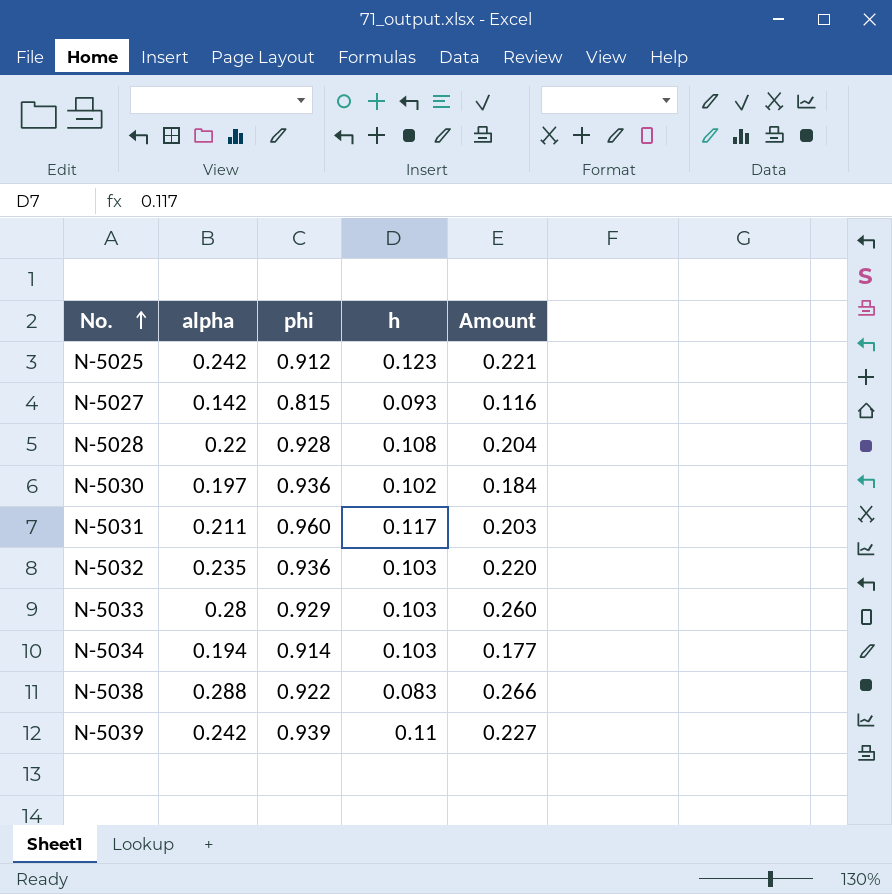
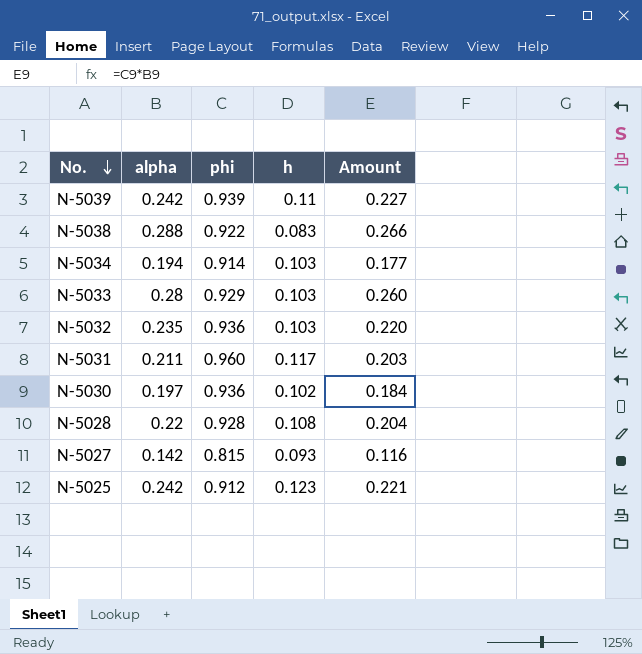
row order: No. ascending -> No. descending

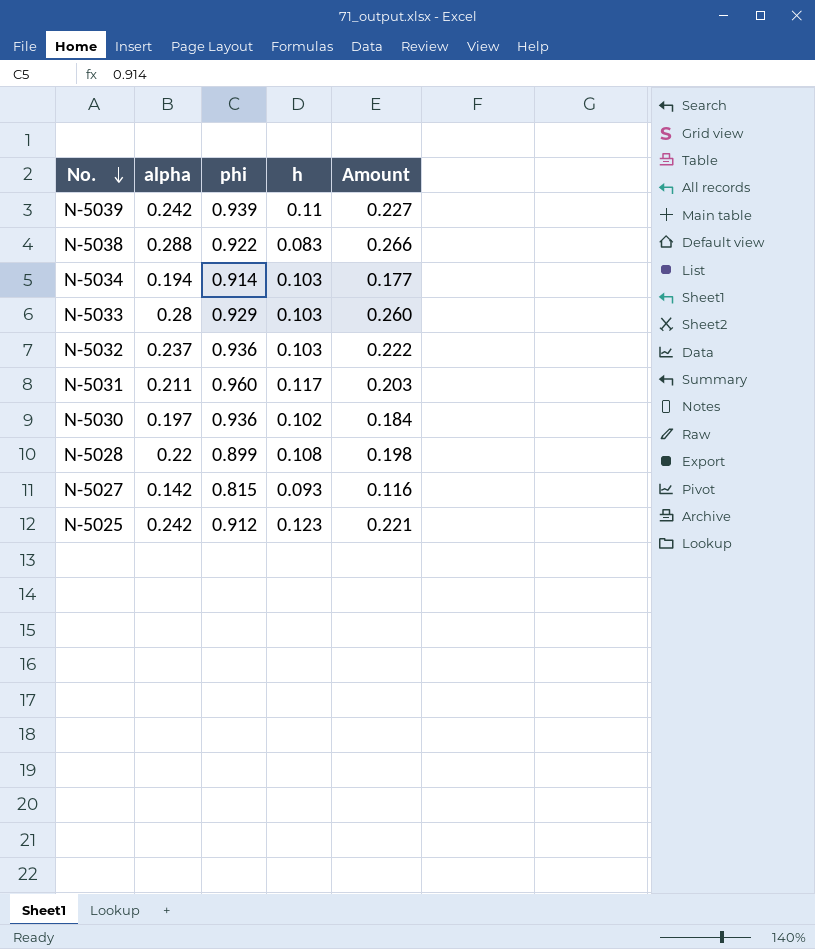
N-5032 | alpha: 0.235 -> 0.237
N-5032 | Amount: 0.220 -> 0.222
N-5028 | phi: 0.928 -> 0.899
N-5028 | Amount: 0.204 -> 0.198

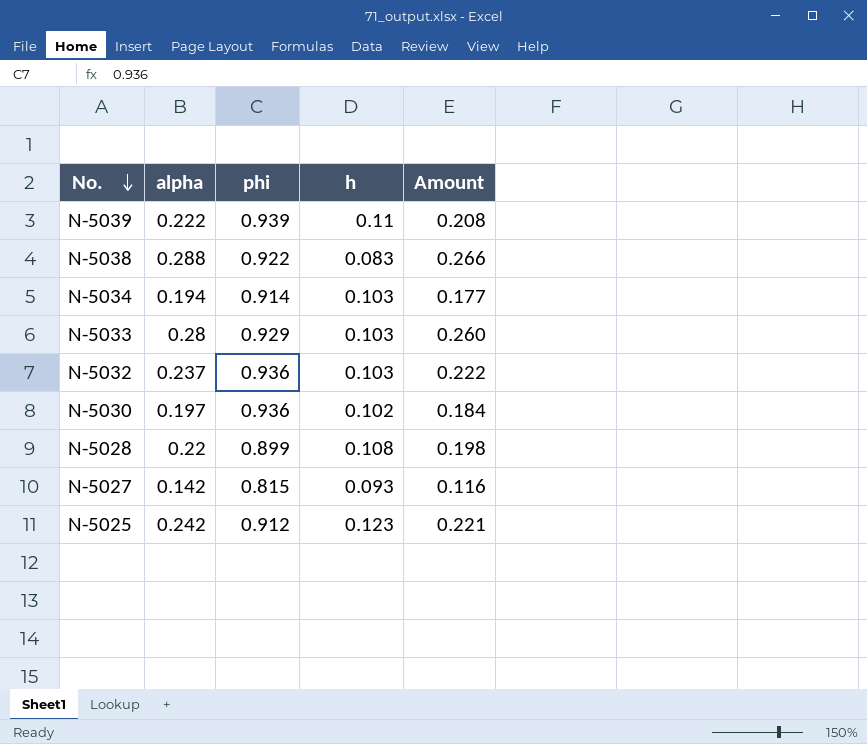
row N-5031: 0.211 | 0.960 | 0.117 | 0.203 -> none
N-5039 | alpha: 0.242 -> 0.222
N-5039 | Amount: 0.227 -> 0.208

